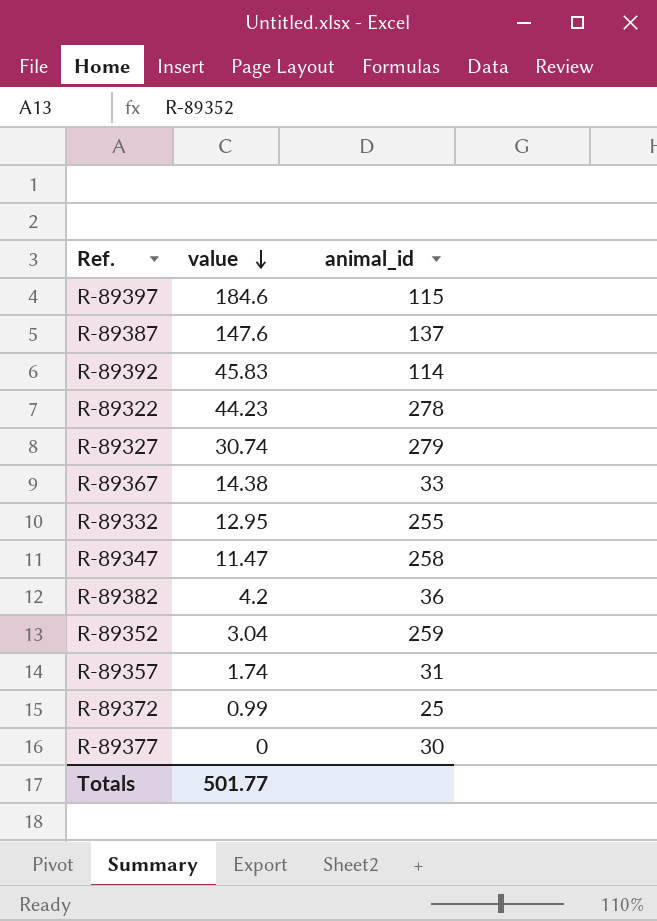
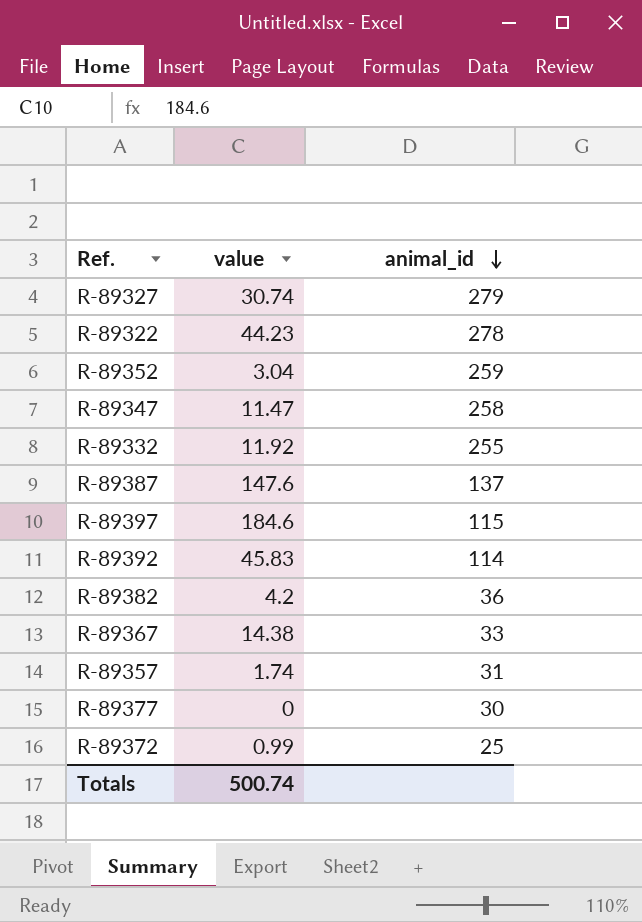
row order: value descending -> animal_id descending
R-89332 | value: 12.95 -> 11.92
Totals | value: 501.77 -> 500.74

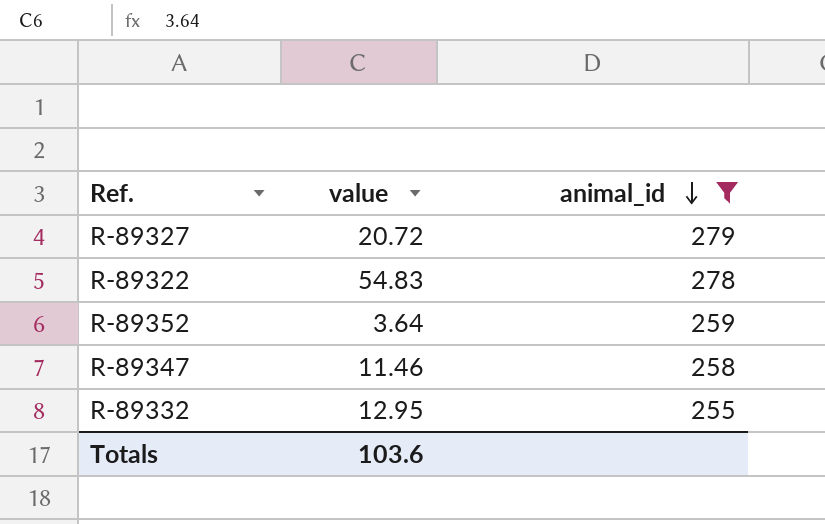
filter: none -> animal_id >= 255
R-89327 | value: 30.74 -> 20.72
R-89322 | value: 44.23 -> 54.83
R-89352 | value: 3.04 -> 3.64
R-89347 | value: 11.47 -> 11.46
R-89332 | value: 11.92 -> 12.95
Totals | value: 500.74 -> 103.6

